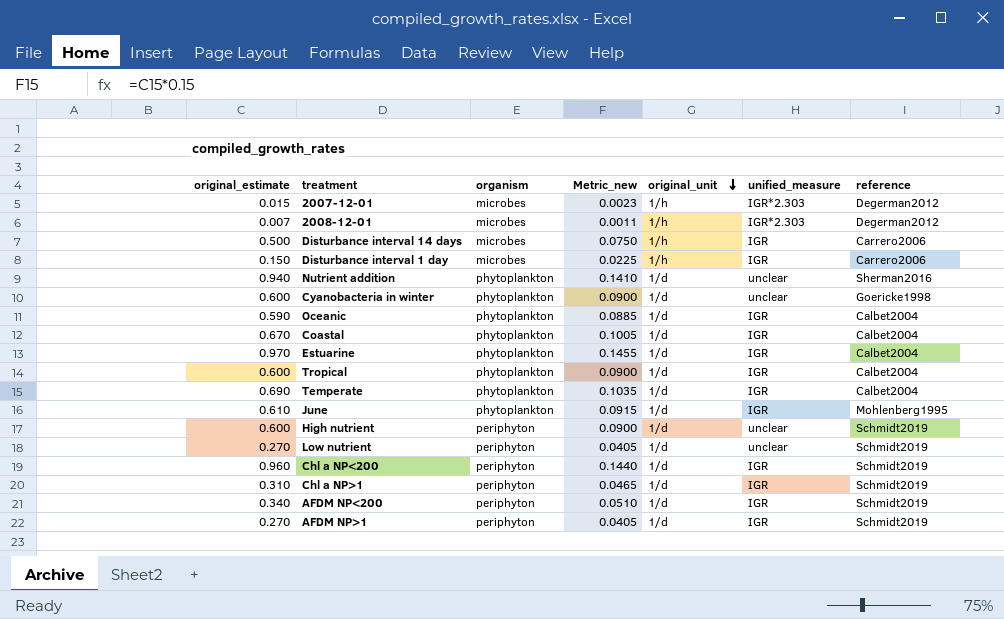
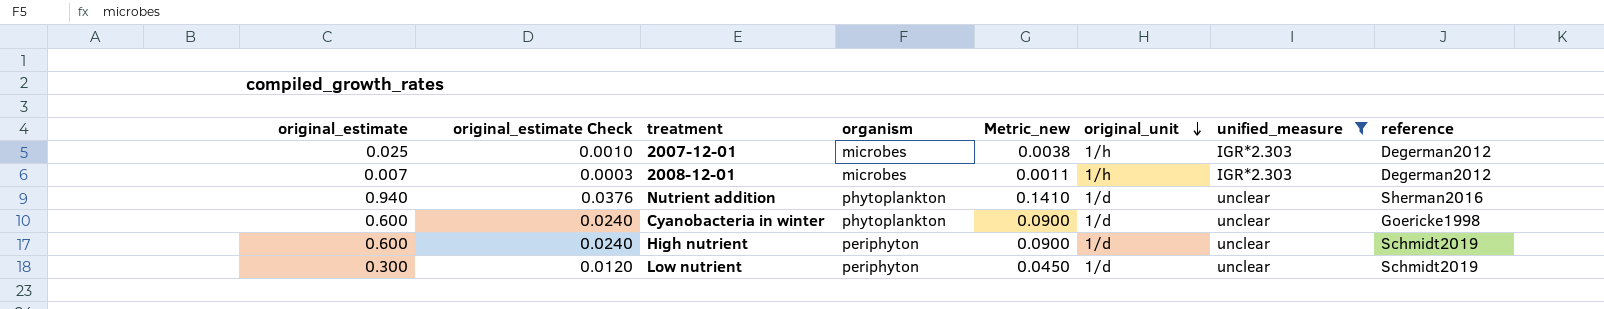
filter: none -> unified_measure != IGR
column original_estimate Check | formula: none -> [original_estimate] * 0.04
2007-12-01 | original_estimate: 0.015 -> 0.025
2007-12-01 | Metric_new: 0.0023 -> 0.0038
Low nutrient | original_estimate: 0.270 -> 0.300
Low nutrient | Metric_new: 0.0405 -> 0.0450

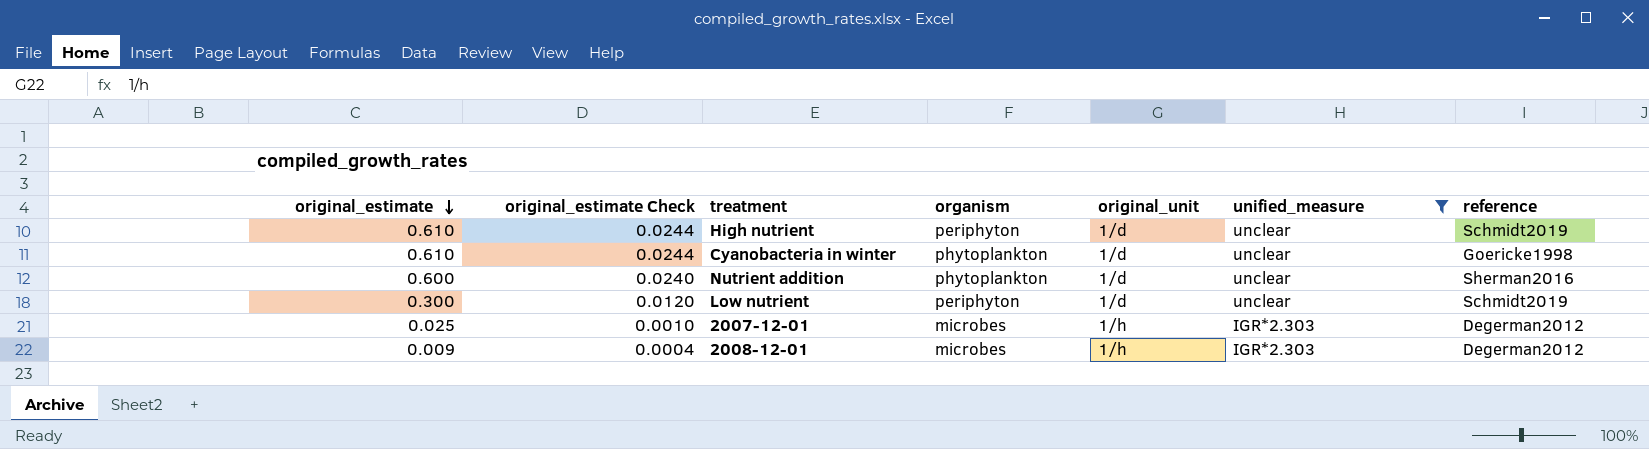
row order: original_unit descending -> original_estimate descending
column Metric_new | formula: [original_estimate] * 0.15 -> none
High nutrient | original_estimate: 0.600 -> 0.610
High nutrient | original_estimate Check: 0.0240 -> 0.0244
Cyanobacteria in winter | original_estimate: 0.600 -> 0.610
Cyanobacteria in winter | original_estimate Check: 0.0240 -> 0.0244
Nutrient addition | original_estimate: 0.940 -> 0.600
Nutrient addition | original_estimate Check: 0.0376 -> 0.0240
2008-12-01 | original_estimate: 0.007 -> 0.009
2008-12-01 | original_estimate Check: 0.0003 -> 0.0004

